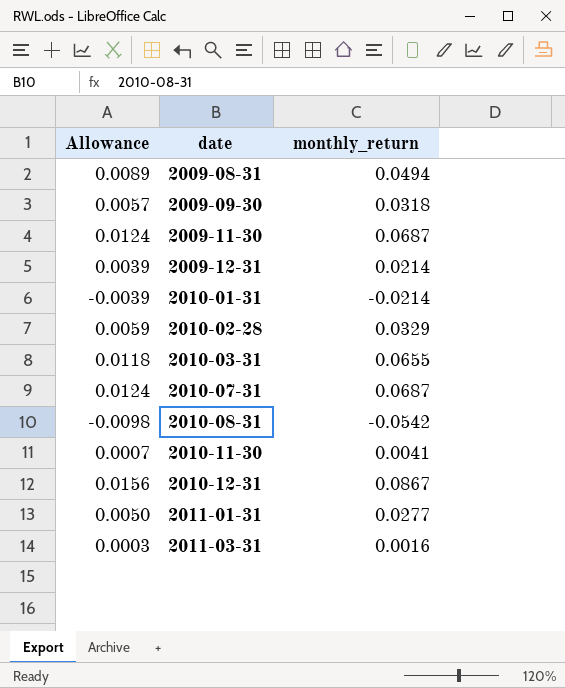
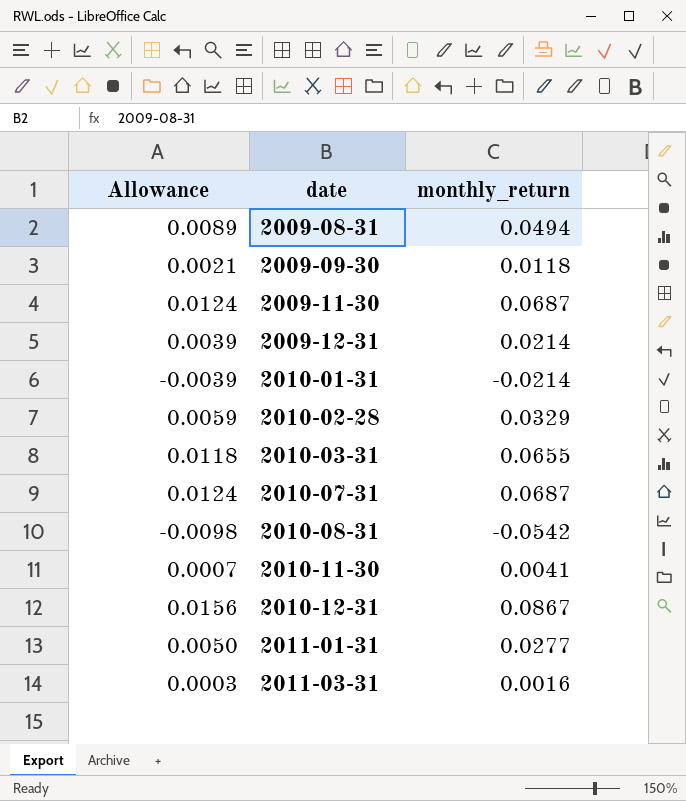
2009-09-30 | Allowance: 0.0057 -> 0.0021
2009-09-30 | monthly_return: 0.0318 -> 0.0118

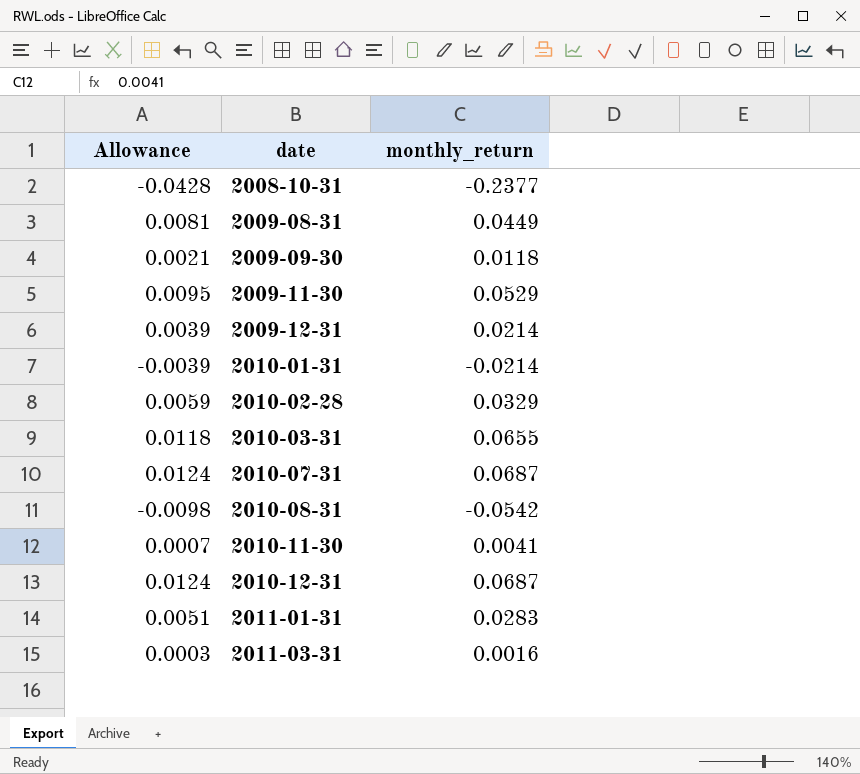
row 2008-10-31: none -> -0.0428 | -0.2377
2009-08-31 | Allowance: 0.0089 -> 0.0081
2009-08-31 | monthly_return: 0.0494 -> 0.0449
2009-11-30 | Allowance: 0.0124 -> 0.0095
2009-11-30 | monthly_return: 0.0687 -> 0.0529
2010-12-31 | Allowance: 0.0156 -> 0.0124
2010-12-31 | monthly_return: 0.0867 -> 0.0687
2011-01-31 | Allowance: 0.0050 -> 0.0051
2011-01-31 | monthly_return: 0.0277 -> 0.0283

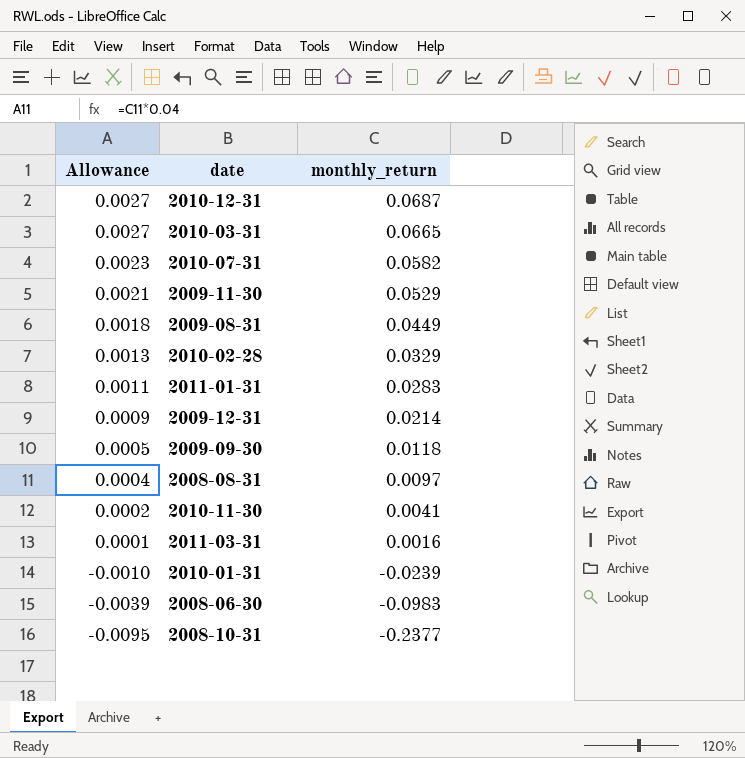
row order: date ascending -> Allowance descending
column Allowance | formula: [monthly_return] * 0.18 -> [monthly_return] * 0.04
row 2010-08-31: -0.0098 | -0.0542 -> none
2010-03-31 | monthly_return: 0.0655 -> 0.0665
2010-07-31 | monthly_return: 0.0687 -> 0.0582
row 2008-08-31: none -> 0.0004 | 0.0097
2010-01-31 | monthly_return: -0.0214 -> -0.0239
row 2008-06-30: none -> -0.0039 | -0.0983

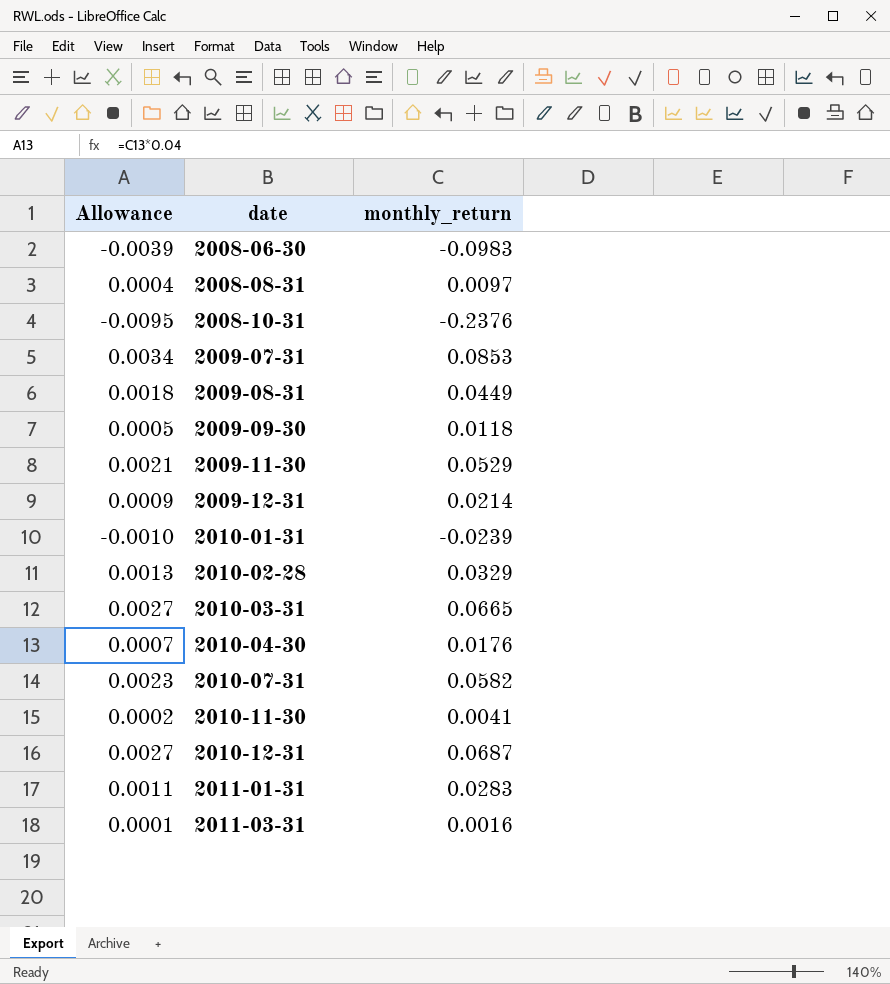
row order: Allowance descending -> date ascending
2008-10-31 | monthly_return: -0.2377 -> -0.2376
row 2009-07-31: none -> 0.0034 | 0.0853
row 2010-04-30: none -> 0.0007 | 0.0176

